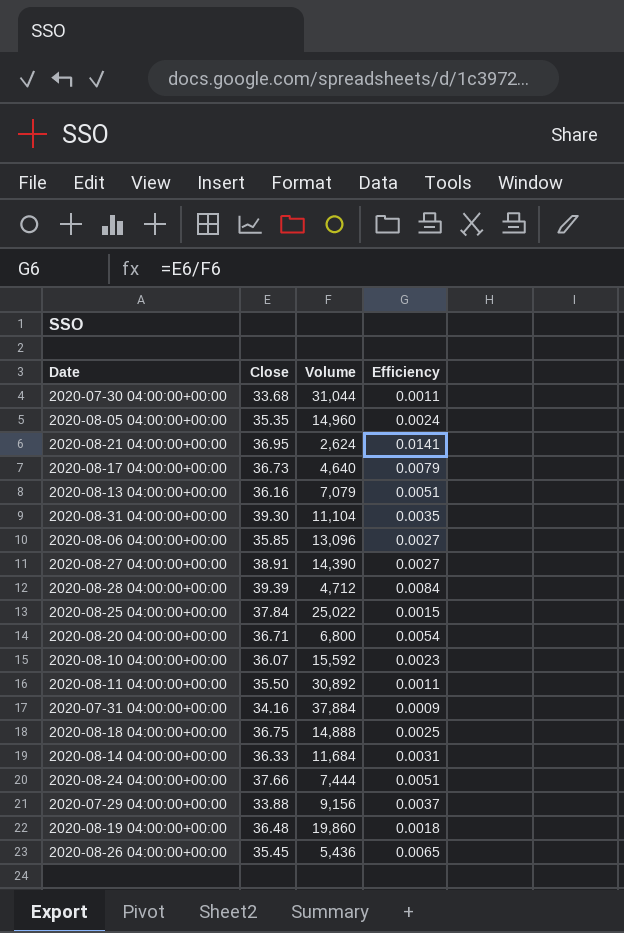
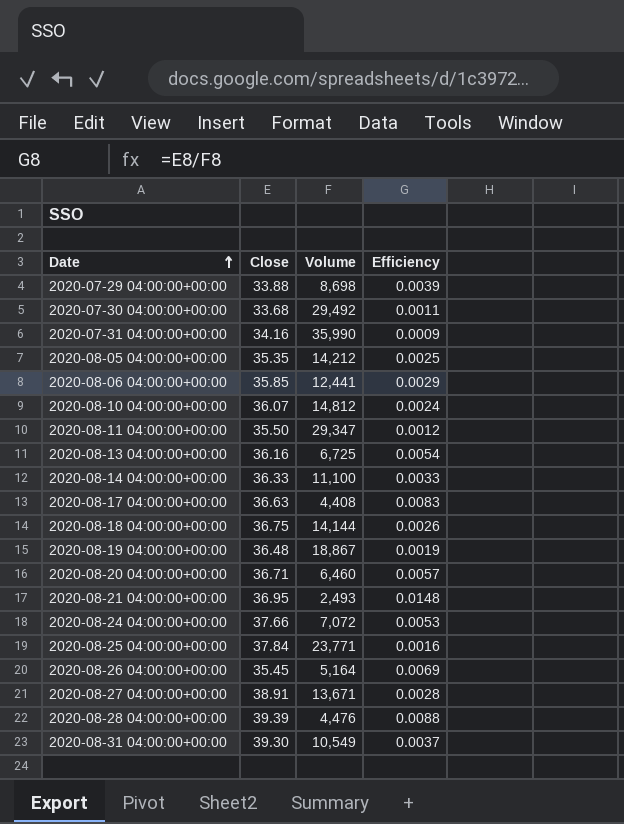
row order: none -> Date ascending
2020-07-29 04:00:00+00:00 | Volume: 9,156 -> 8,698
2020-07-29 04:00:00+00:00 | Efficiency: 0.0037 -> 0.0039
2020-07-30 04:00:00+00:00 | Volume: 31,044 -> 29,492
2020-07-31 04:00:00+00:00 | Volume: 37,884 -> 35,990
2020-08-05 04:00:00+00:00 | Volume: 14,960 -> 14,212
2020-08-05 04:00:00+00:00 | Efficiency: 0.0024 -> 0.0025
2020-08-06 04:00:00+00:00 | Volume: 13,096 -> 12,441
2020-08-06 04:00:00+00:00 | Efficiency: 0.0027 -> 0.0029
2020-08-10 04:00:00+00:00 | Volume: 15,592 -> 14,812
2020-08-10 04:00:00+00:00 | Efficiency: 0.0023 -> 0.0024
2020-08-11 04:00:00+00:00 | Volume: 30,892 -> 29,347
2020-08-11 04:00:00+00:00 | Efficiency: 0.0011 -> 0.0012
2020-08-13 04:00:00+00:00 | Volume: 7,079 -> 6,725
2020-08-13 04:00:00+00:00 | Efficiency: 0.0051 -> 0.0054
2020-08-14 04:00:00+00:00 | Volume: 11,684 -> 11,100
2020-08-14 04:00:00+00:00 | Efficiency: 0.0031 -> 0.0033
2020-08-17 04:00:00+00:00 | Close: 36.73 -> 36.63
2020-08-17 04:00:00+00:00 | Volume: 4,640 -> 4,408
2020-08-17 04:00:00+00:00 | Efficiency: 0.0079 -> 0.0083
2020-08-18 04:00:00+00:00 | Volume: 14,888 -> 14,144
2020-08-18 04:00:00+00:00 | Efficiency: 0.0025 -> 0.0026
2020-08-19 04:00:00+00:00 | Volume: 19,860 -> 18,867
2020-08-19 04:00:00+00:00 | Efficiency: 0.0018 -> 0.0019
2020-08-20 04:00:00+00:00 | Volume: 6,800 -> 6,460
2020-08-20 04:00:00+00:00 | Efficiency: 0.0054 -> 0.0057
2020-08-21 04:00:00+00:00 | Volume: 2,624 -> 2,493
2020-08-21 04:00:00+00:00 | Efficiency: 0.0141 -> 0.0148
2020-08-24 04:00:00+00:00 | Volume: 7,444 -> 7,072
2020-08-24 04:00:00+00:00 | Efficiency: 0.0051 -> 0.0053
2020-08-25 04:00:00+00:00 | Volume: 25,022 -> 23,771
2020-08-25 04:00:00+00:00 | Efficiency: 0.0015 -> 0.0016
2020-08-26 04:00:00+00:00 | Volume: 5,436 -> 5,164
2020-08-26 04:00:00+00:00 | Efficiency: 0.0065 -> 0.0069
2020-08-27 04:00:00+00:00 | Volume: 14,390 -> 13,671
2020-08-27 04:00:00+00:00 | Efficiency: 0.0027 -> 0.0028
2020-08-28 04:00:00+00:00 | Volume: 4,712 -> 4,476
2020-08-28 04:00:00+00:00 | Efficiency: 0.0084 -> 0.0088
2020-08-31 04:00:00+00:00 | Volume: 11,104 -> 10,549
2020-08-31 04:00:00+00:00 | Efficiency: 0.0035 -> 0.0037

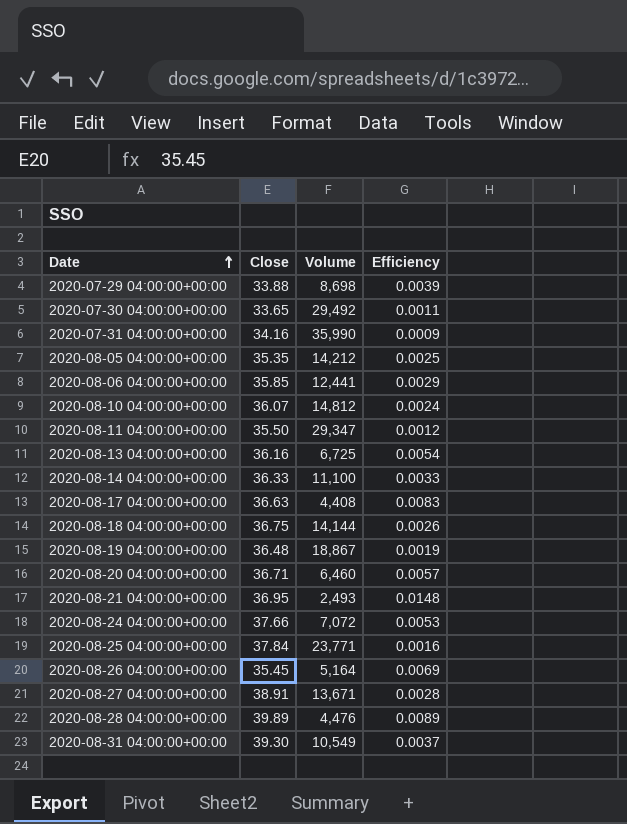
2020-07-30 04:00:00+00:00 | Close: 33.68 -> 33.65
2020-08-28 04:00:00+00:00 | Close: 39.39 -> 39.89
2020-08-28 04:00:00+00:00 | Efficiency: 0.0088 -> 0.0089

